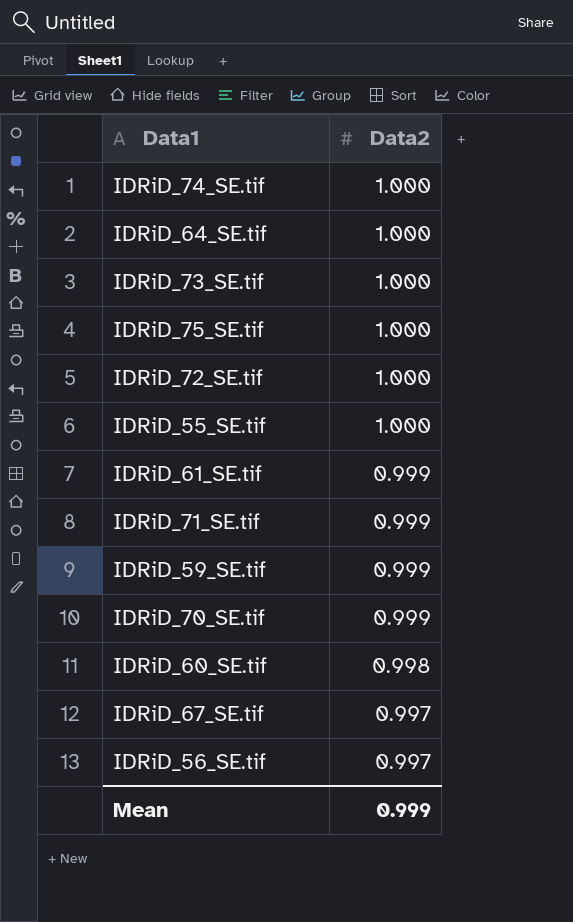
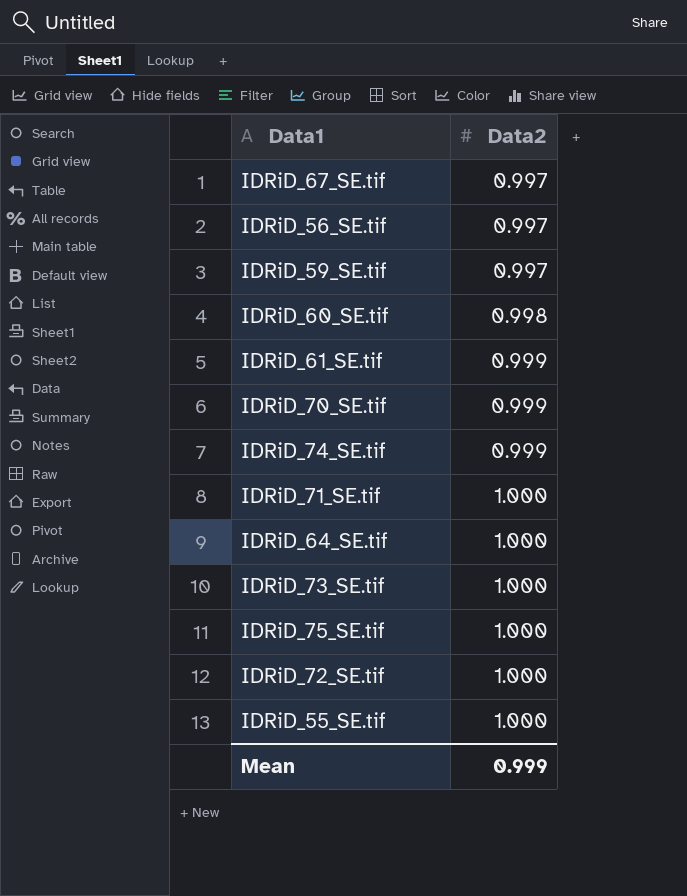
row order: Data2 descending -> Data2 ascending
IDRiD_59_SE.tif | Data2: 0.999 -> 0.997
IDRiD_74_SE.tif | Data2: 1.000 -> 0.999
IDRiD_71_SE.tif | Data2: 0.999 -> 1.000

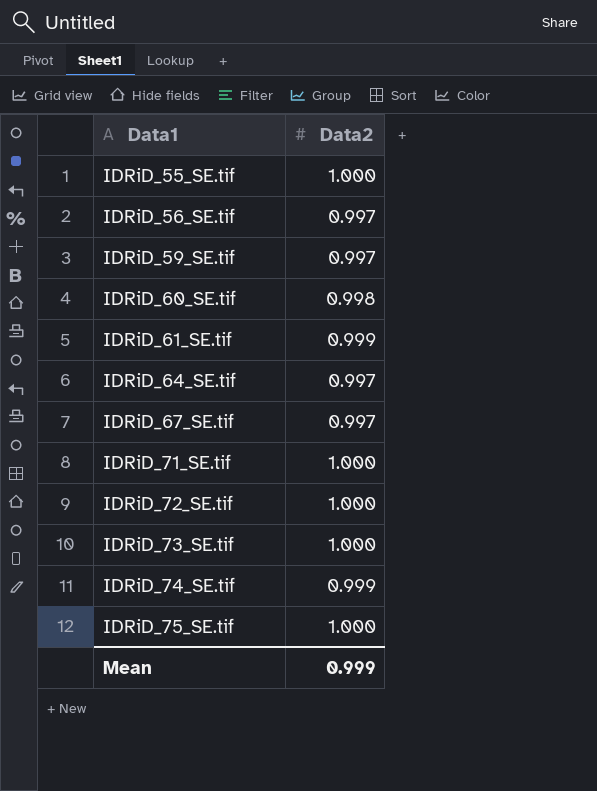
row order: Data2 ascending -> Data1 ascending
row IDRiD_70_SE.tif: 0.999 -> none
IDRiD_64_SE.tif | Data2: 1.000 -> 0.997

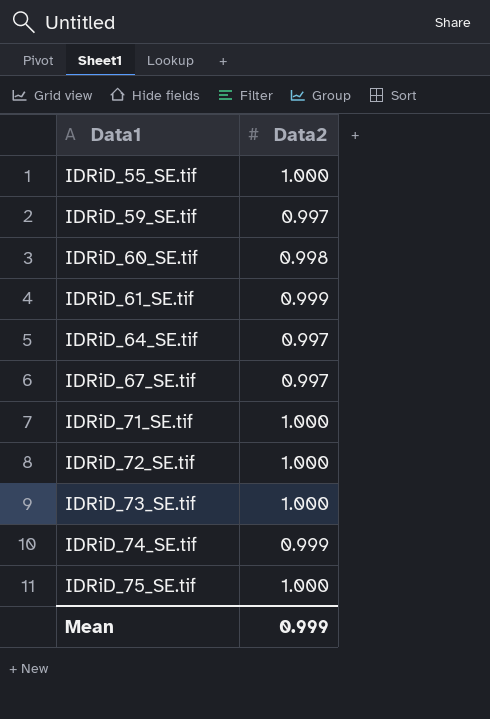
row IDRiD_56_SE.tif: 0.997 -> none

